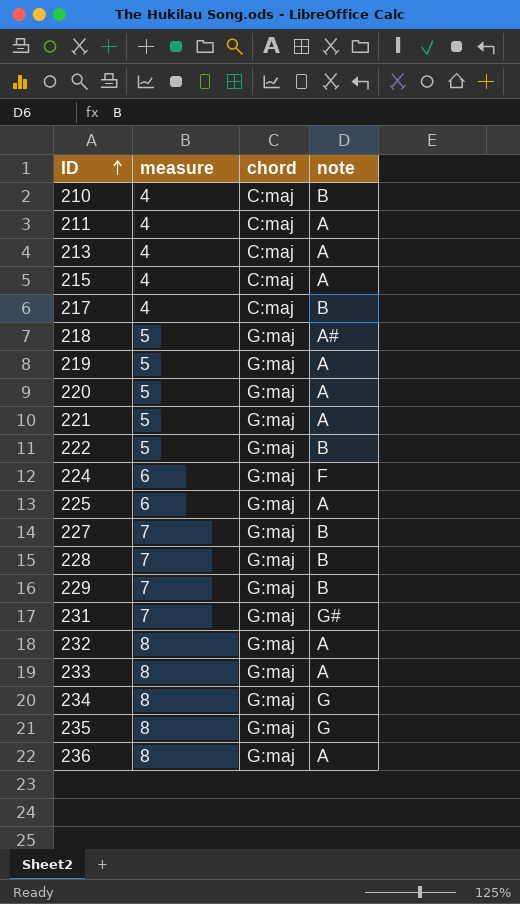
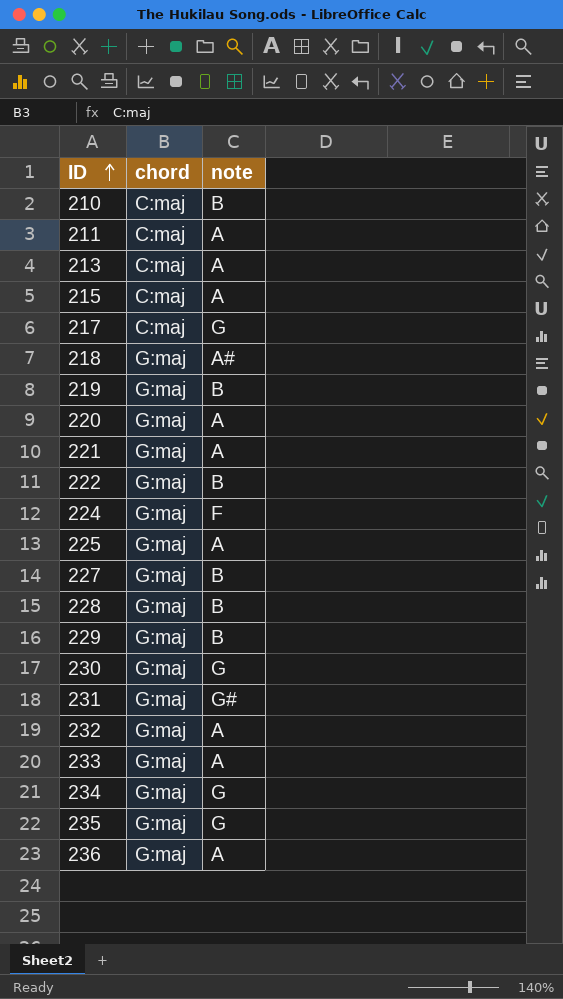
column measure | position: 2 -> none
217 | note: B -> G
219 | note: A -> B
row 230: none -> G:maj | G

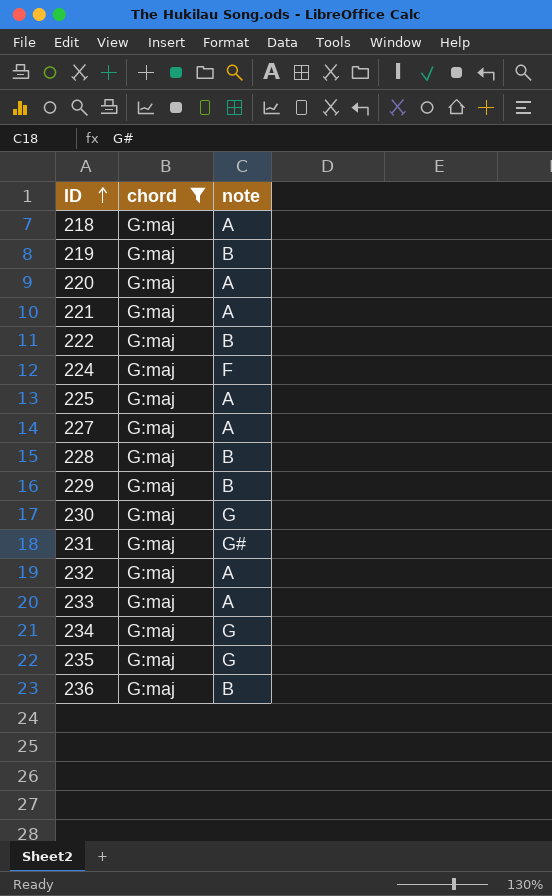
filter: none -> chord = G:maj
218 | note: A# -> A
227 | note: B -> A
236 | note: A -> B

